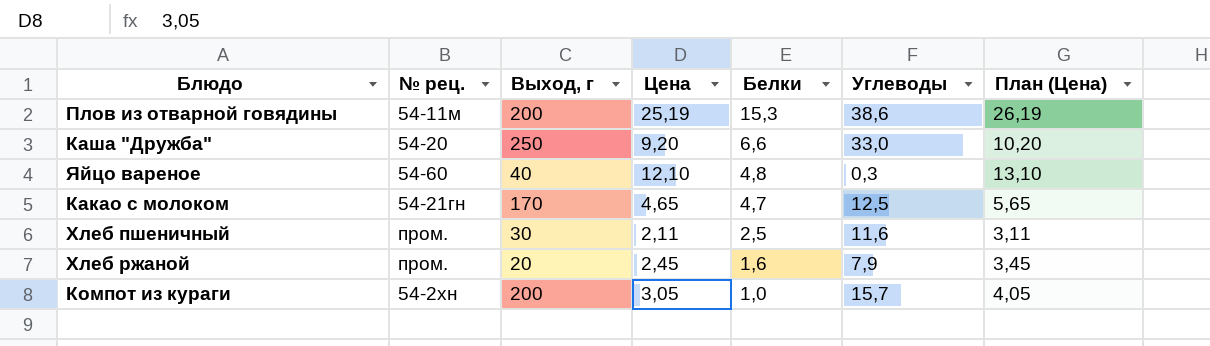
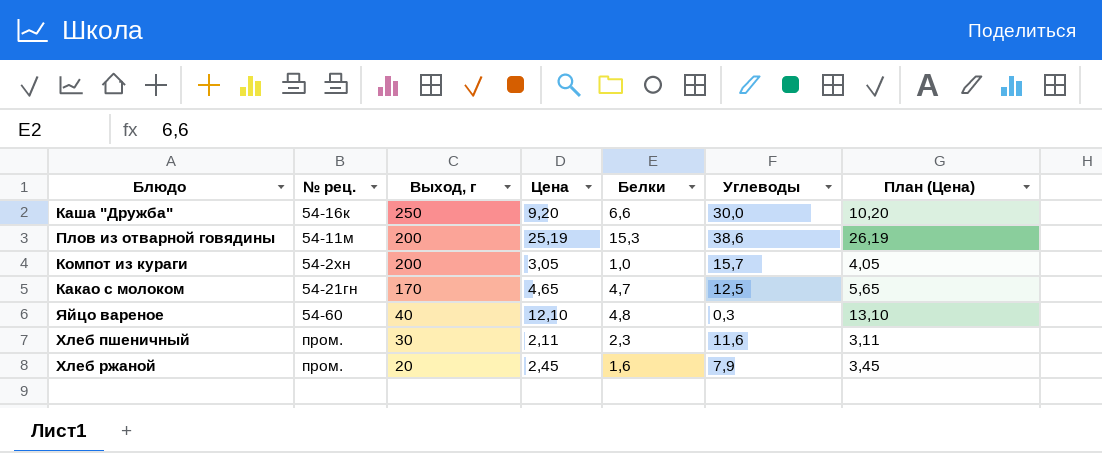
row order: Белки descending -> Выход, г descending
Каша "Дружба" | № рец.: 54-20 -> 54-16к
Каша "Дружба" | Углеводы: 33,0 -> 30,0
Хлеб пшеничный | Белки: 2,5 -> 2,3

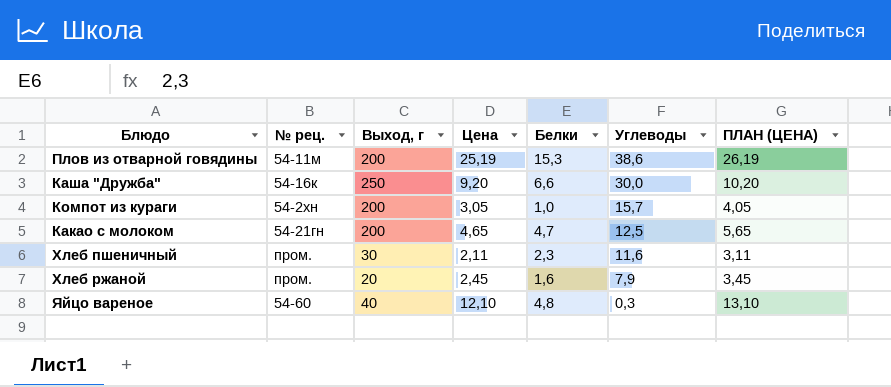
row order: Выход, г descending -> Углеводы descending
column name: План (Цена) -> ПЛАН (ЦЕНА)
Какао с молоком | Выход, г: 170 -> 200

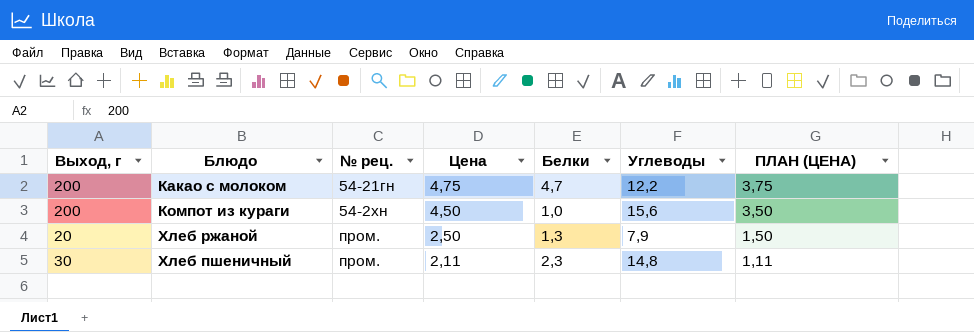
row order: Углеводы descending -> Цена descending
column Выход, г | position: 3 -> 1
column ПЛАН (ЦЕНА) | formula: [Цена] + 1 -> [Цена] - 1
row Плов из отварной говядины: 54-11м | 200 | 25,19 | 15,3 | 38,6 | 26,19 -> none
row Каша "Дружба": 54-16к | 250 | 9,20 | 6,6 | 30,0 | 10,20 -> none
row Яйцо вареное: 54-60 | 40 | 12,10 | 4,8 | 0,3 | 13,10 -> none
Какао с молоком | Цена: 4,65 -> 4,75
Какао с молоком | Углеводы: 12,5 -> 12,2
Компот из кураги | Цена: 3,05 -> 4,50
Компот из кураги | Углеводы: 15,7 -> 15,6
Хлеб ржаной | Цена: 2,45 -> 2,50
Хлеб ржаной | Белки: 1,6 -> 1,3
Хлеб пшеничный | Углеводы: 11,6 -> 14,8

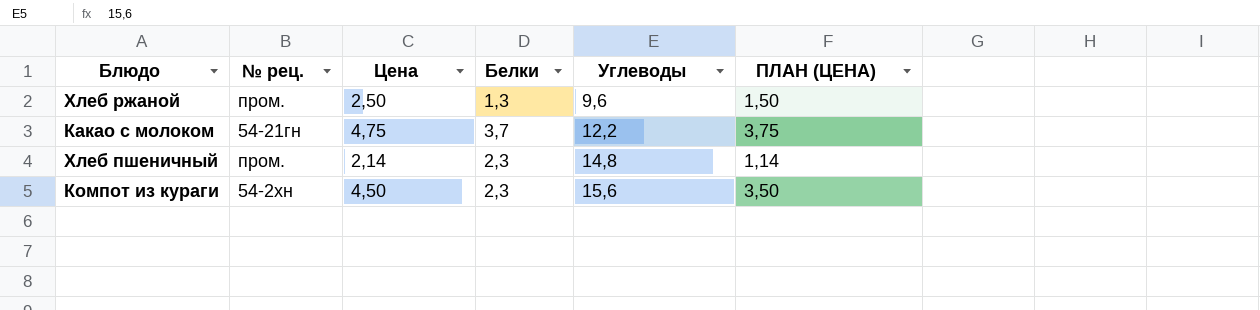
row order: Цена descending -> Углеводы ascending
column Выход, г | position: 1 -> none
Хлеб ржаной | Углеводы: 7,9 -> 9,6
Какао с молоком | Белки: 4,7 -> 3,7
Хлеб пшеничный | Цена: 2,11 -> 2,14
Хлеб пшеничный | ПЛАН (ЦЕНА): 1,11 -> 1,14
Компот из кураги | Белки: 1,0 -> 2,3

